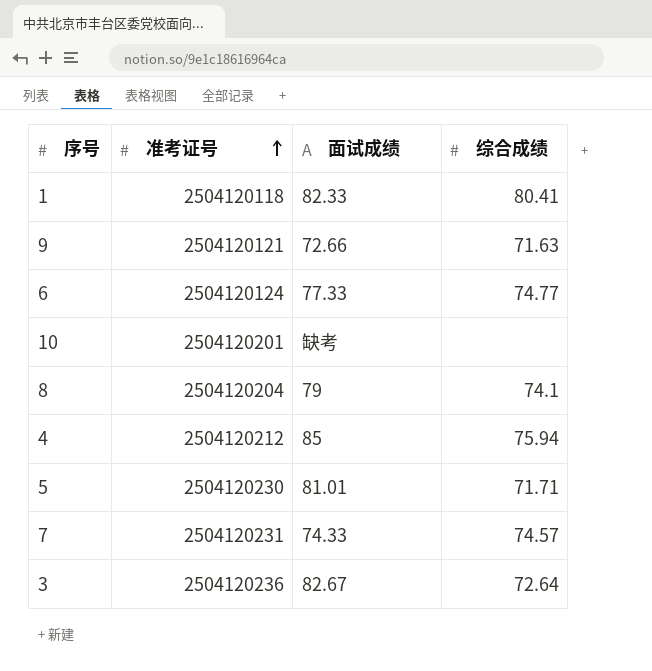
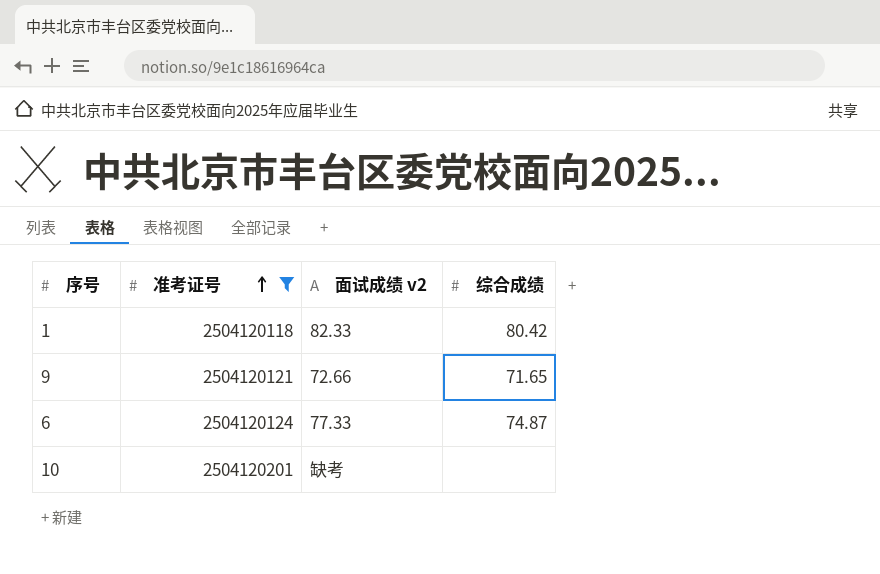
filter: none -> 准考证号 <= 2504120201
column name: 面试成绩 -> 面试成绩 v2
1 | 综合成绩: 80.41 -> 80.42
9 | 综合成绩: 71.63 -> 71.65
6 | 综合成绩: 74.77 -> 74.87

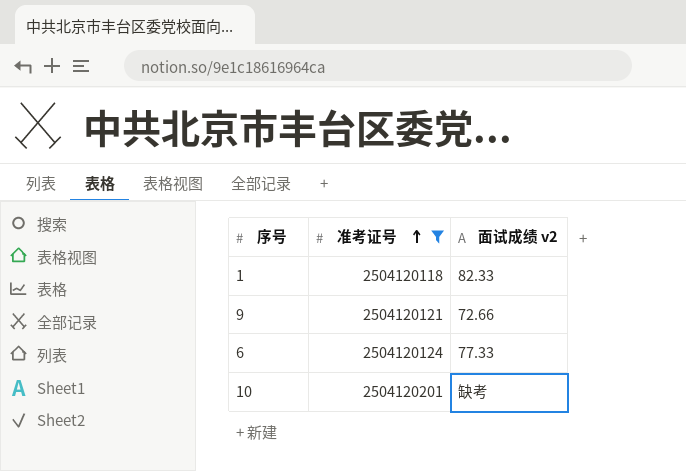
column 综合成绩 | position: 4 -> none

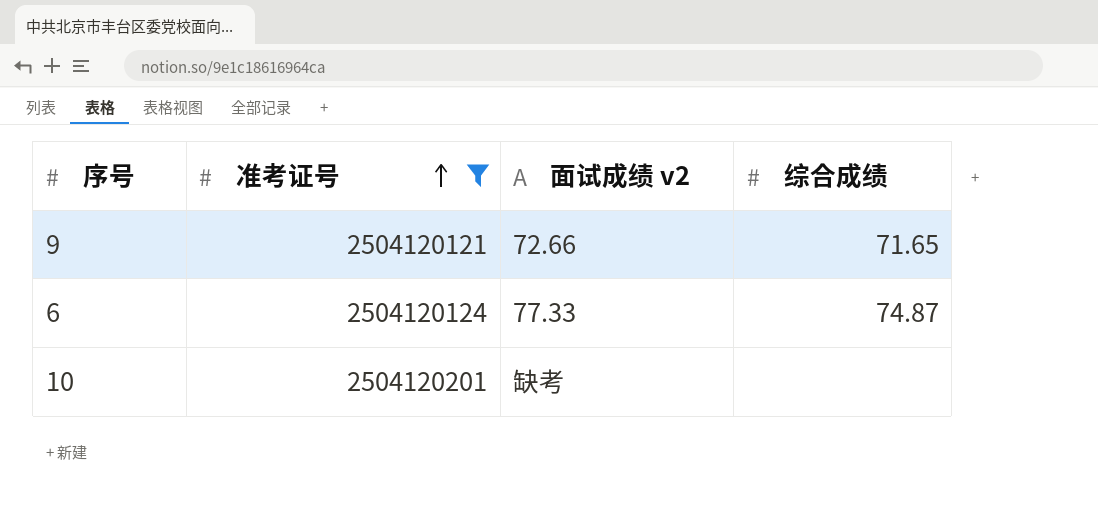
column 综合成绩 | position: none -> 4
row 1: 2504120118 | 82.33 -> none

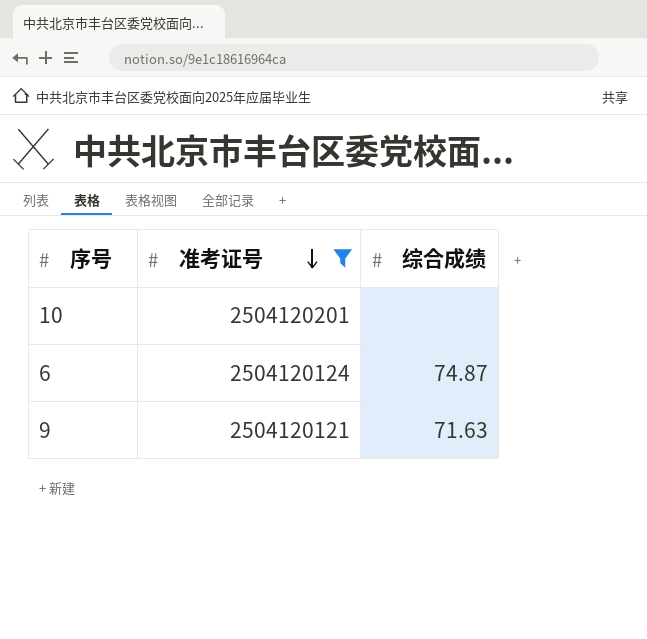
row order: 准考证号 ascending -> 准考证号 descending
column 面试成绩 v2 | position: 3 -> none
9 | 综合成绩: 71.65 -> 71.63

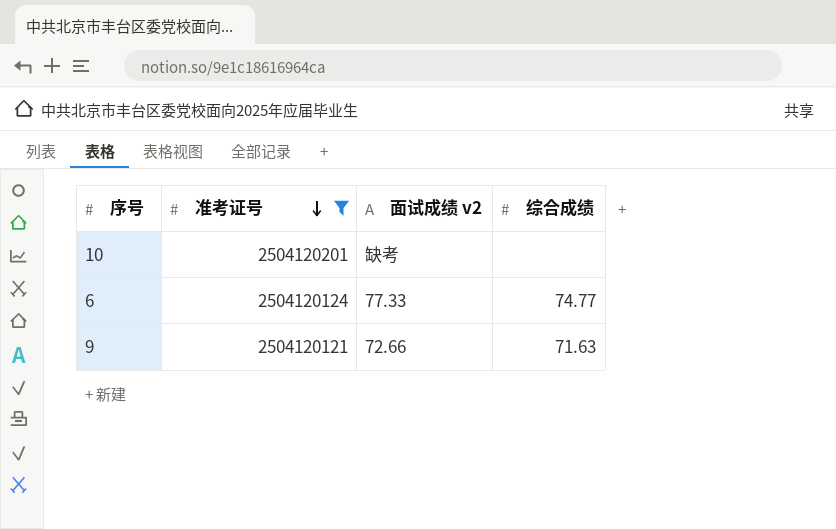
column 面试成绩 v2 | position: none -> 3
6 | 综合成绩: 74.87 -> 74.77

